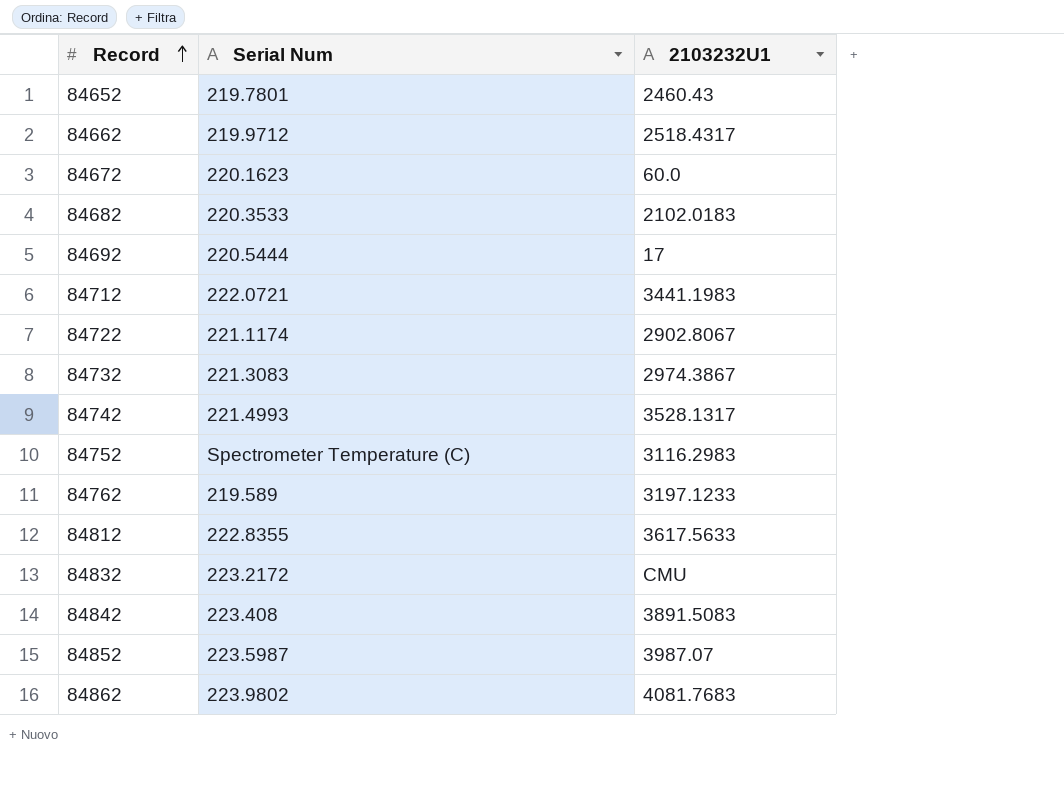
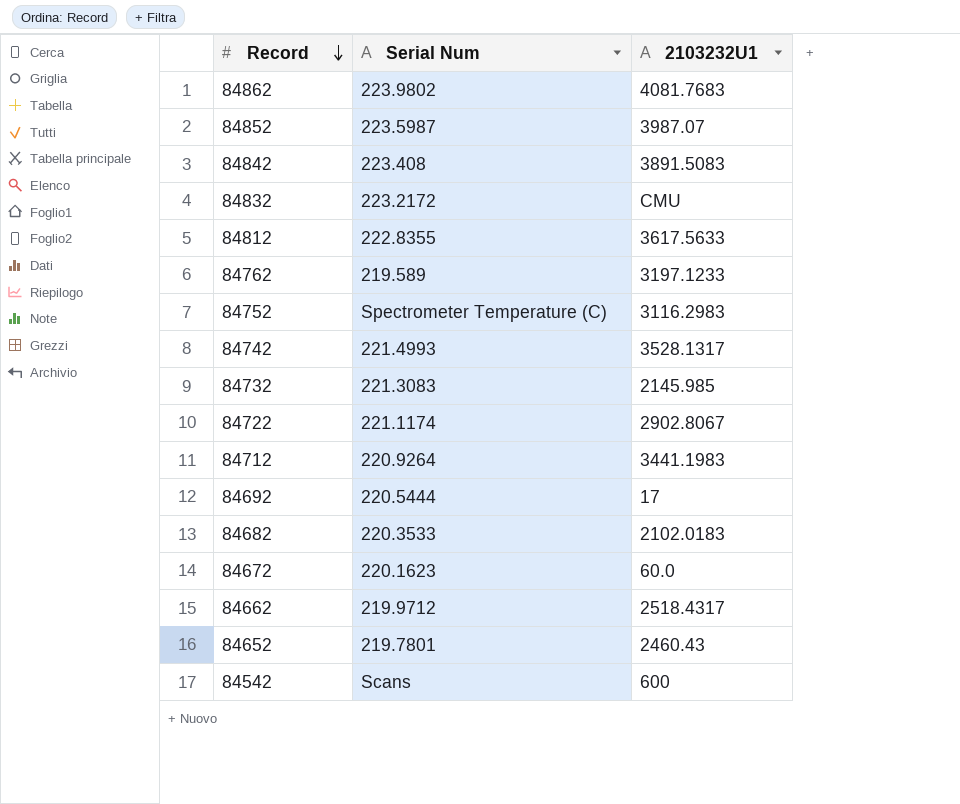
row order: Record ascending -> Record descending
84732 | 2103232U1: 2974.3867 -> 2145.985
84712 | Serial Num: 222.0721 -> 220.9264
row 84542: none -> Scans | 600

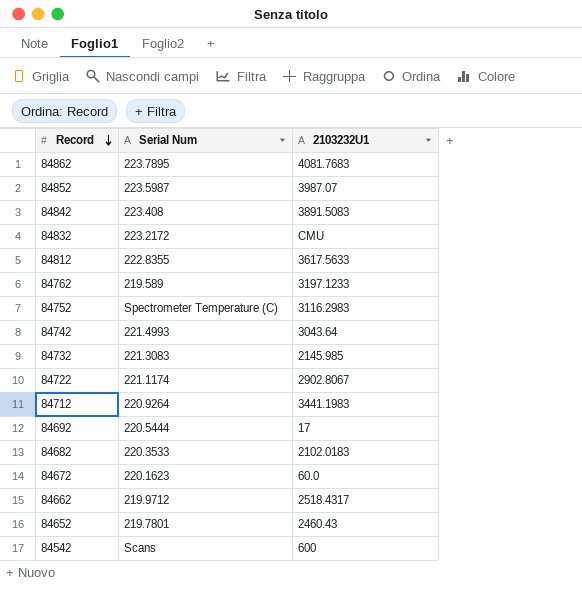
84862 | Serial Num: 223.9802 -> 223.7895
84742 | 2103232U1: 3528.1317 -> 3043.64

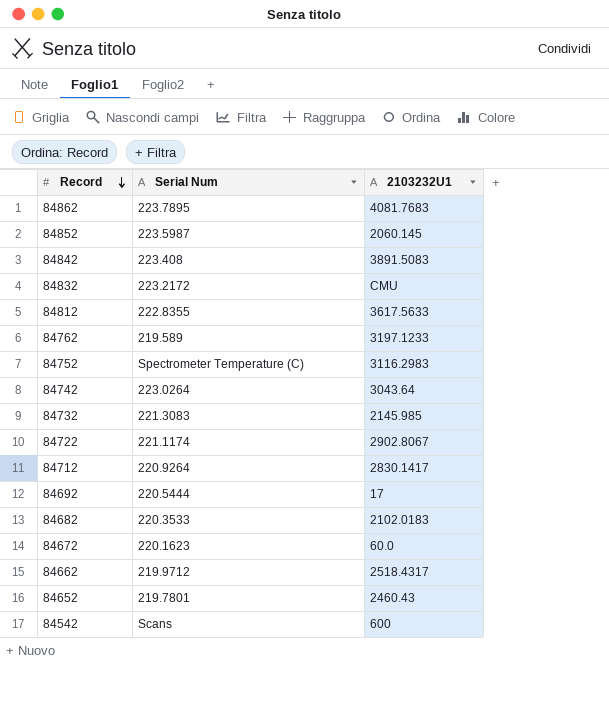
84852 | 2103232U1: 3987.07 -> 2060.145
84742 | Serial Num: 221.4993 -> 223.0264
84712 | 2103232U1: 3441.1983 -> 2830.1417

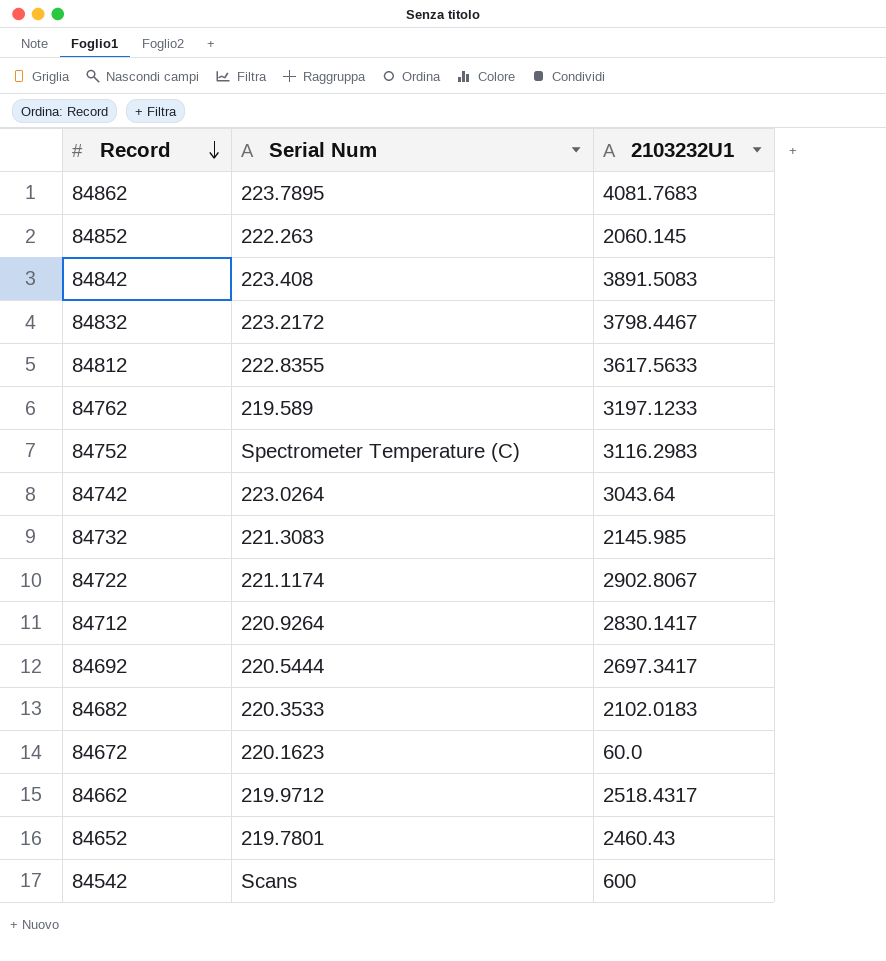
84852 | Serial Num: 223.5987 -> 222.263
84832 | 2103232U1: CMU -> 3798.4467
84692 | 2103232U1: 17 -> 2697.3417

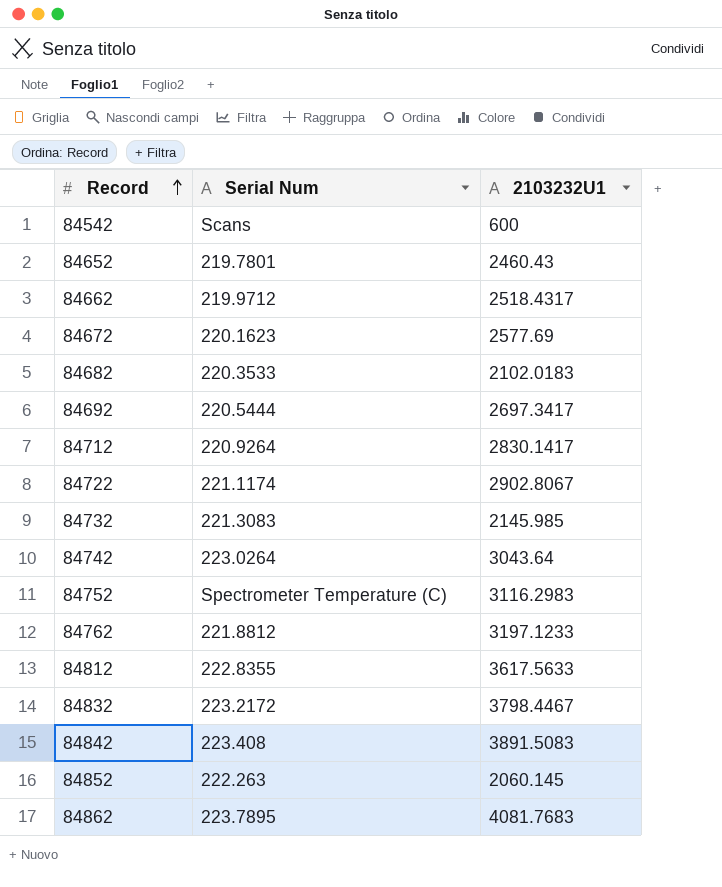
row order: Record descending -> Record ascending
84672 | 2103232U1: 60.0 -> 2577.69
84762 | Serial Num: 219.589 -> 221.8812

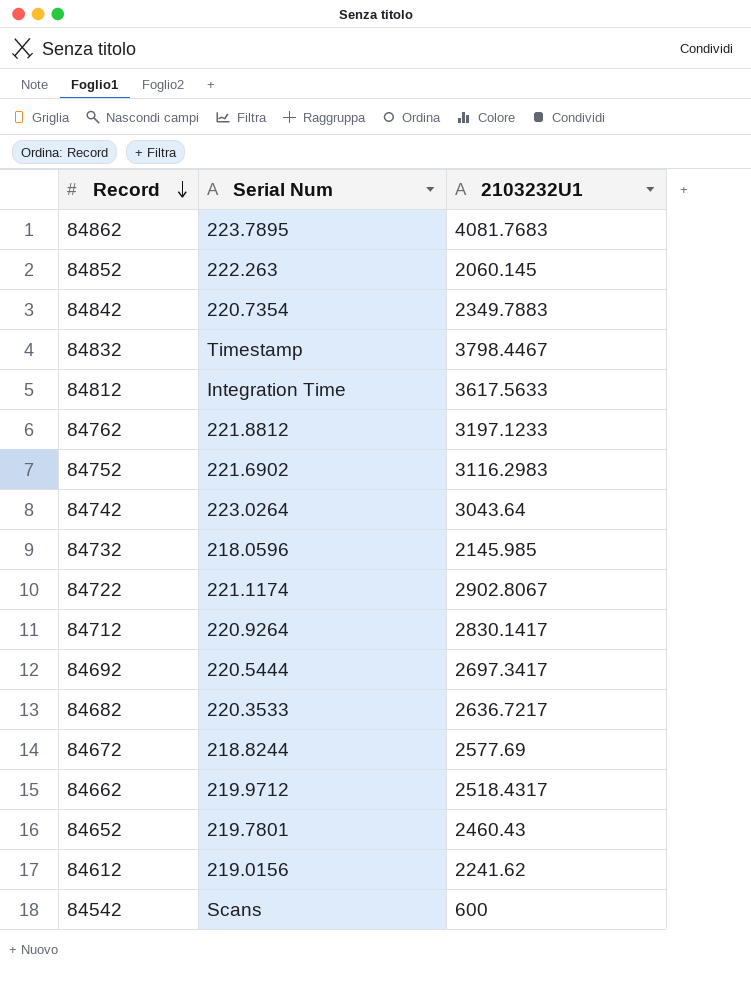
row order: Record ascending -> Record descending
84842 | Serial Num: 223.408 -> 220.7354
84842 | 2103232U1: 3891.5083 -> 2349.7883
84832 | Serial Num: 223.2172 -> Timestamp
84812 | Serial Num: 222.8355 -> Integration Time
84752 | Serial Num: Spectrometer Temperature (C) -> 221.6902
84732 | Serial Num: 221.3083 -> 218.0596
84682 | 2103232U1: 2102.0183 -> 2636.7217
84672 | Serial Num: 220.1623 -> 218.8244
row 84612: none -> 219.0156 | 2241.62

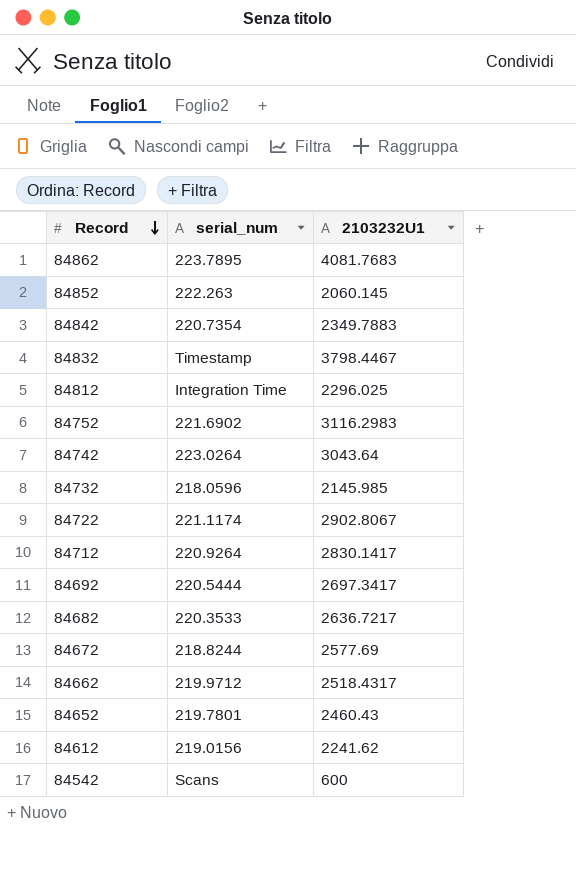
column name: Serial Num -> serial_num
row 84762: 221.8812 | 3197.1233 -> none
84812 | 2103232U1: 3617.5633 -> 2296.025

